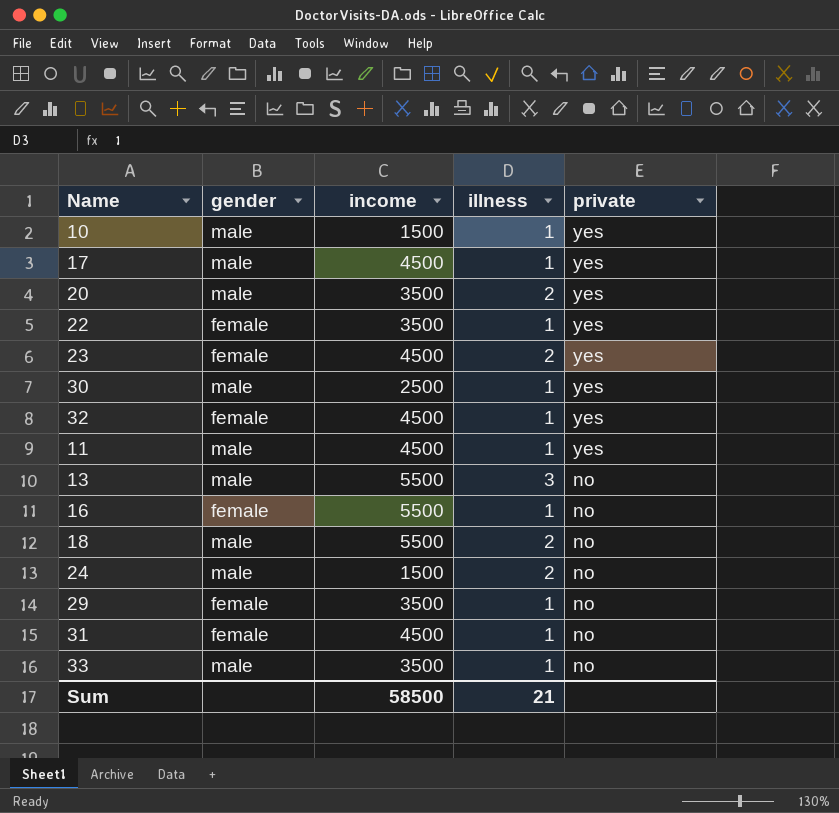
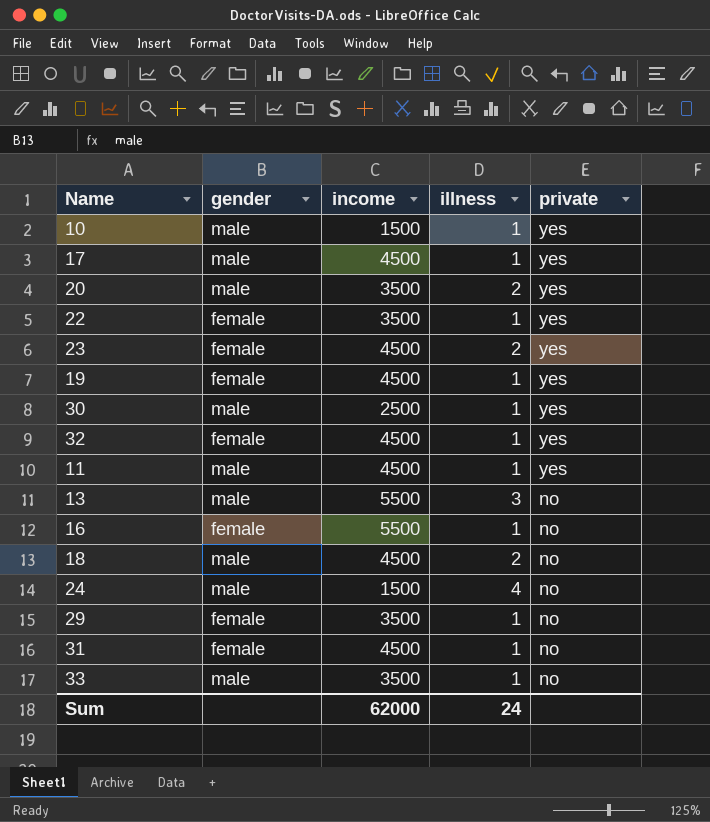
row 19: none -> female | 4500 | 1 | yes
18 | income: 5500 -> 4500
24 | illness: 2 -> 4
Sum | income: 58500 -> 62000
Sum | illness: 21 -> 24

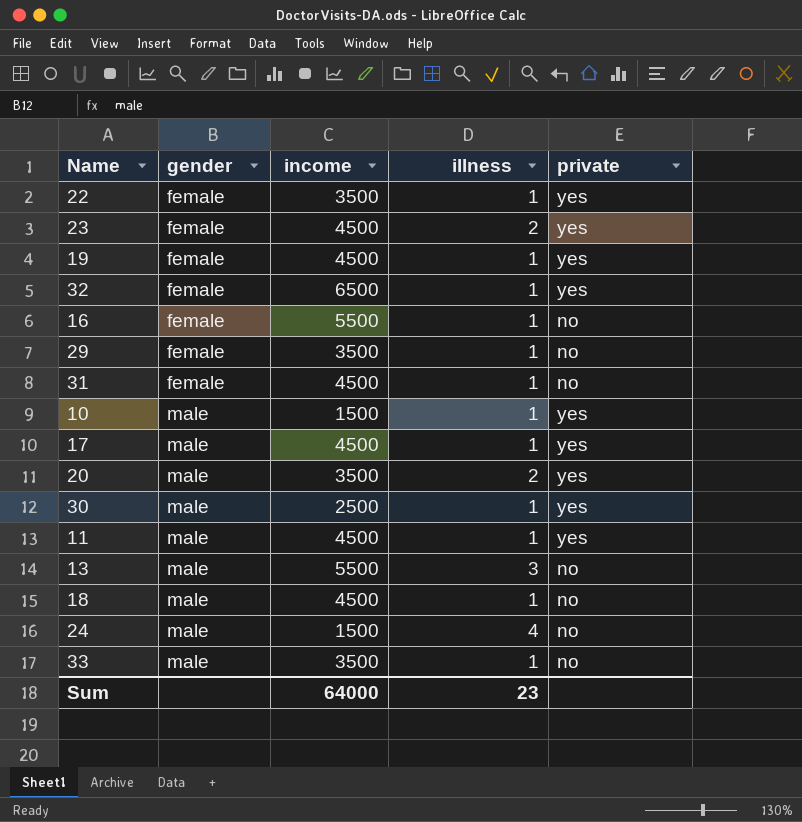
row order: private descending -> gender ascending
32 | income: 4500 -> 6500
18 | illness: 2 -> 1
Sum | income: 62000 -> 64000
Sum | illness: 24 -> 23

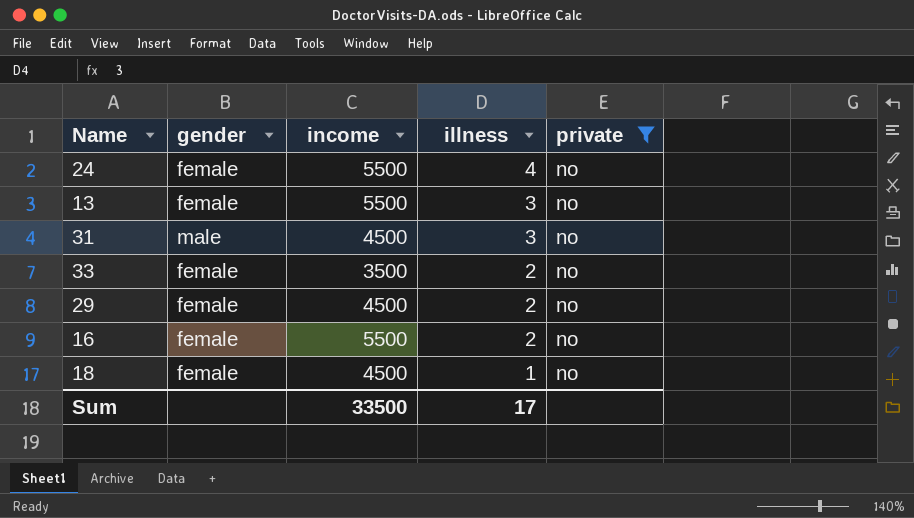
filter: none -> private = no
row order: gender ascending -> illness descending
24 | gender: male -> female
24 | income: 1500 -> 5500
13 | gender: male -> female
31 | gender: female -> male
31 | illness: 1 -> 3
33 | gender: male -> female
33 | illness: 1 -> 2
29 | income: 3500 -> 4500
29 | illness: 1 -> 2
16 | illness: 1 -> 2
18 | gender: male -> female
Sum | income: 64000 -> 33500
Sum | illness: 23 -> 17

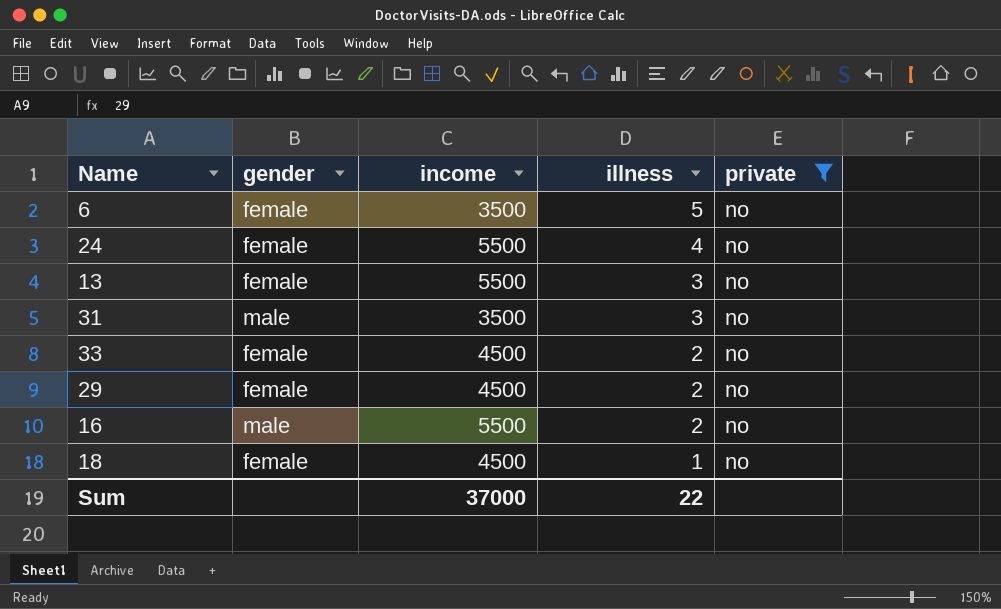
row 6: none -> female | 3500 | 5 | no
31 | income: 4500 -> 3500
33 | income: 3500 -> 4500
16 | gender: female -> male
Sum | income: 33500 -> 37000
Sum | illness: 17 -> 22

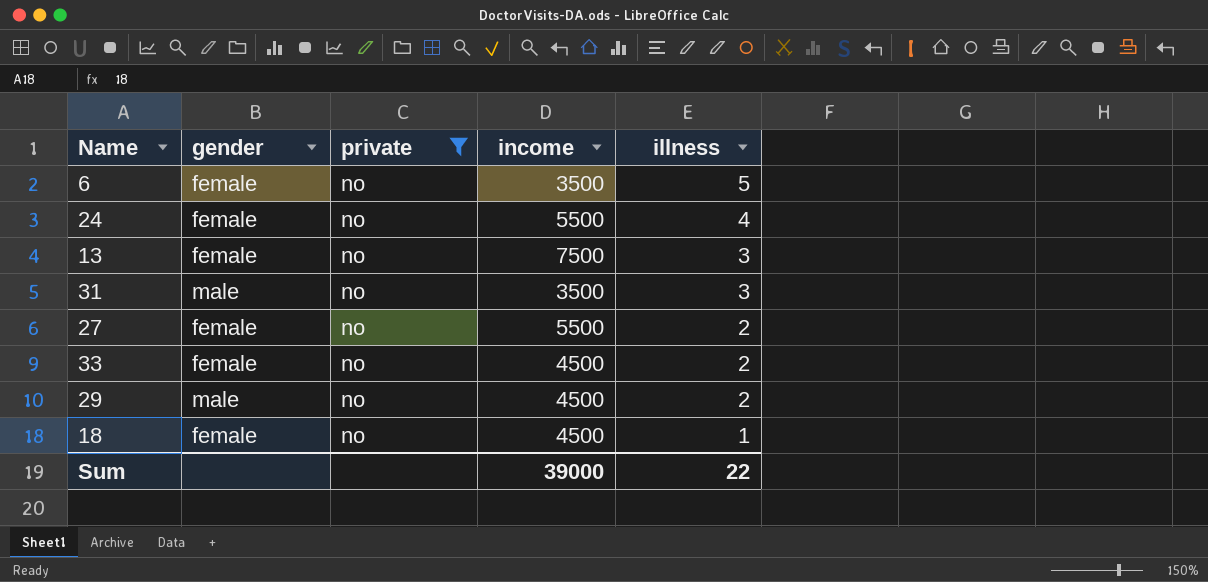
column private | position: 5 -> 3
row 16: male | 5500 | 2 | no -> none
13 | income: 5500 -> 7500
row 27: none -> female | no | 5500 | 2
29 | gender: female -> male
Sum | income: 37000 -> 39000

